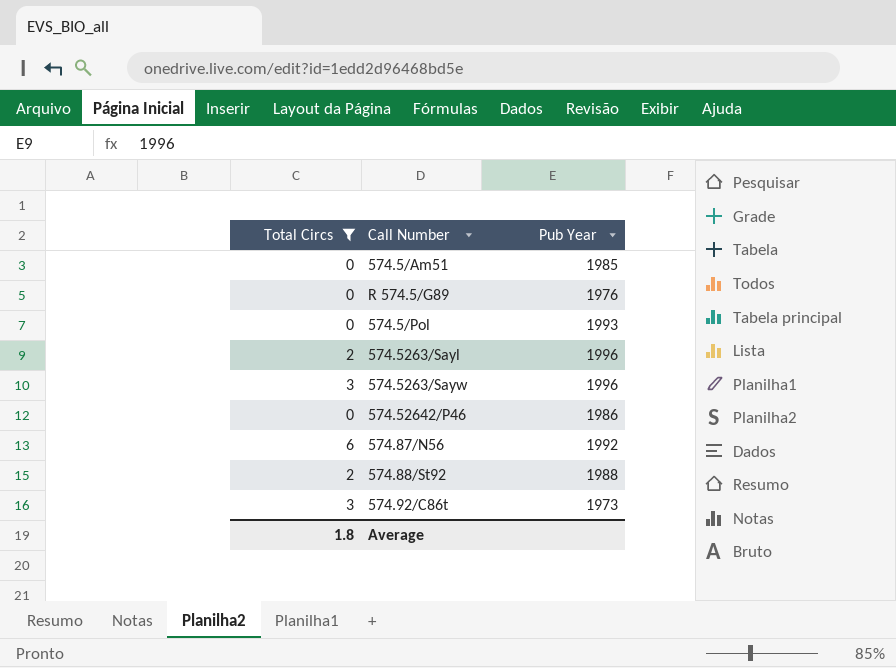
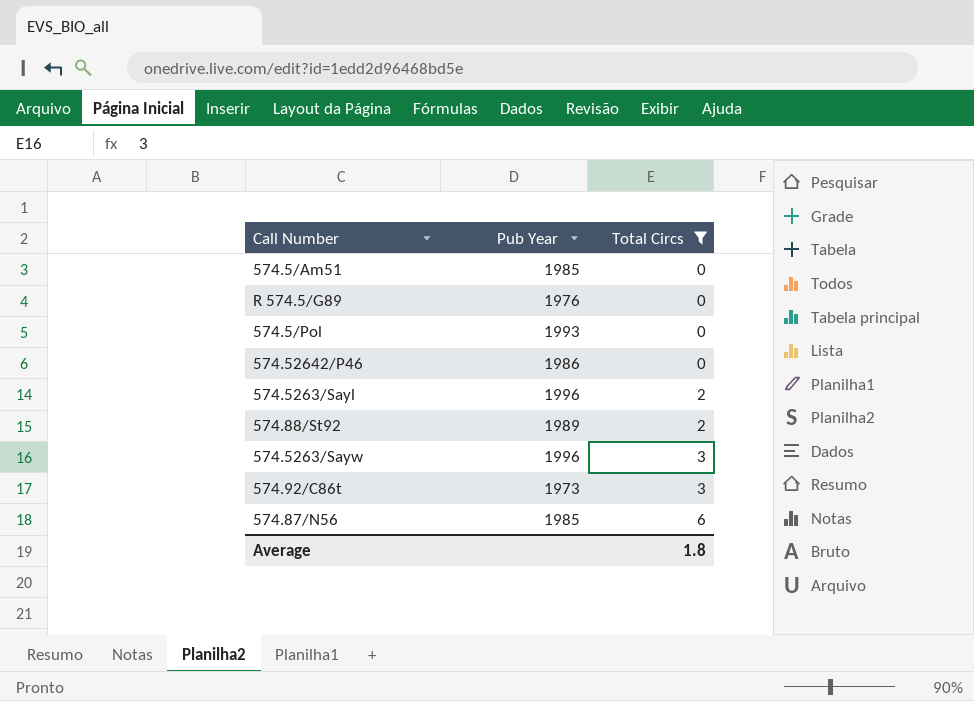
row order: none -> Total Circs ascending
column Total Circs | position: 1 -> 3
574.88/St92 | Pub Year: 1988 -> 1989
574.87/N56 | Pub Year: 1992 -> 1985

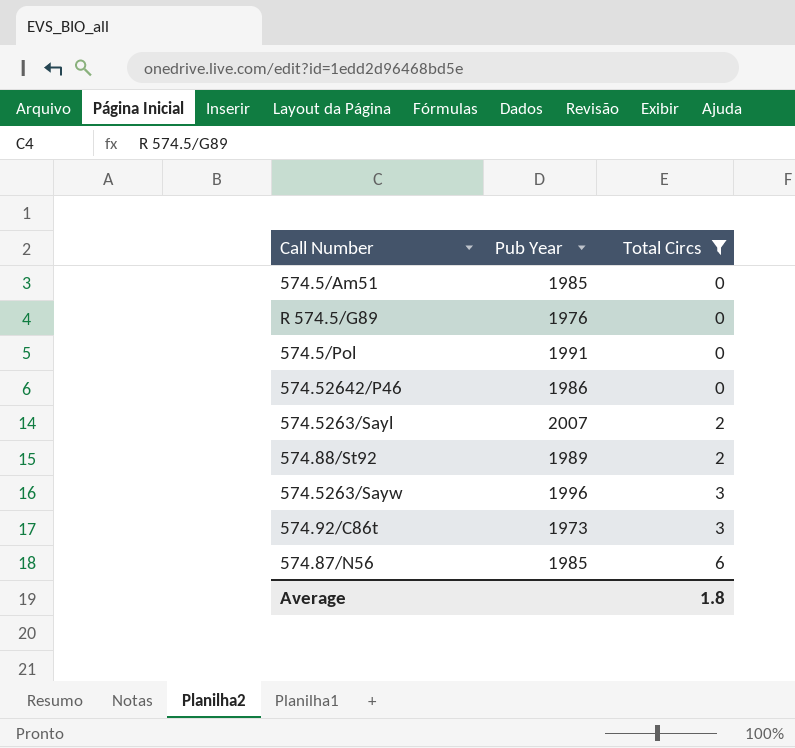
574.5/Pol | Pub Year: 1993 -> 1991
574.5263/Sayl | Pub Year: 1996 -> 2007

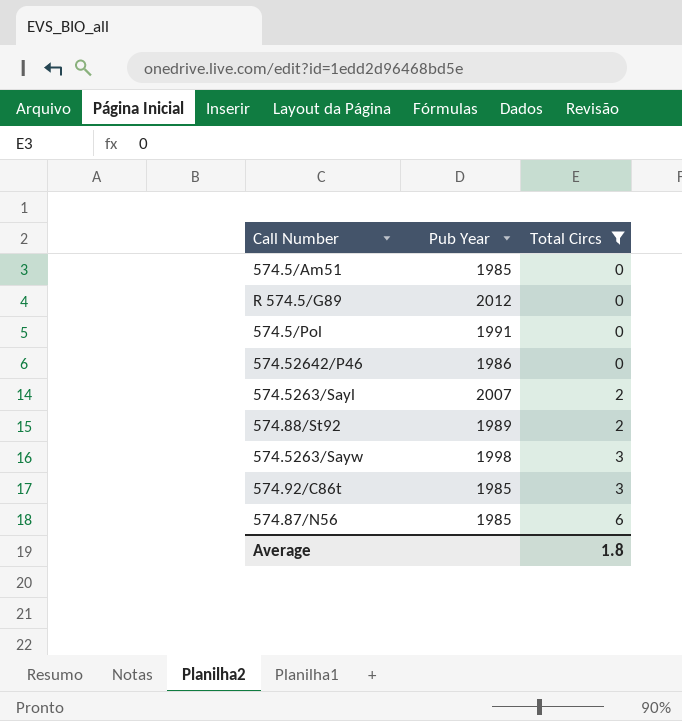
R 574.5/G89 | Pub Year: 1976 -> 2012
574.5263/Sayw | Pub Year: 1996 -> 1998
574.92/C86t | Pub Year: 1973 -> 1985

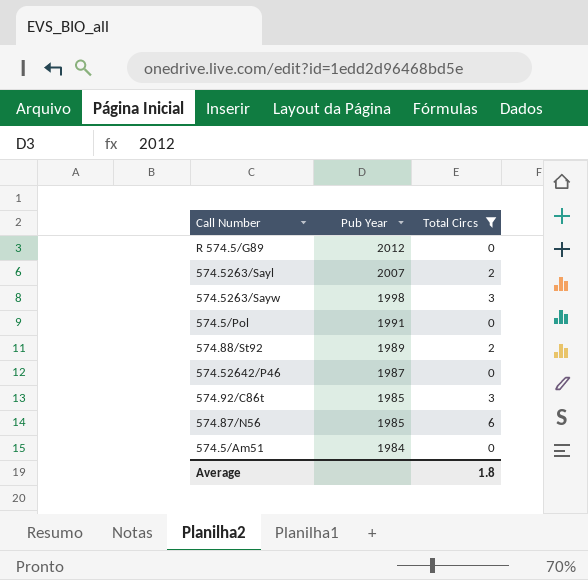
row order: Total Circs ascending -> Pub Year descending
574.52642/P46 | Pub Year: 1986 -> 1987
574.5/Am51 | Pub Year: 1985 -> 1984

